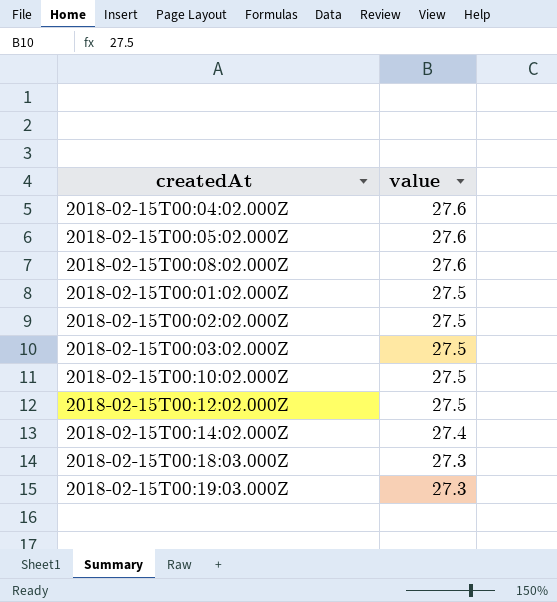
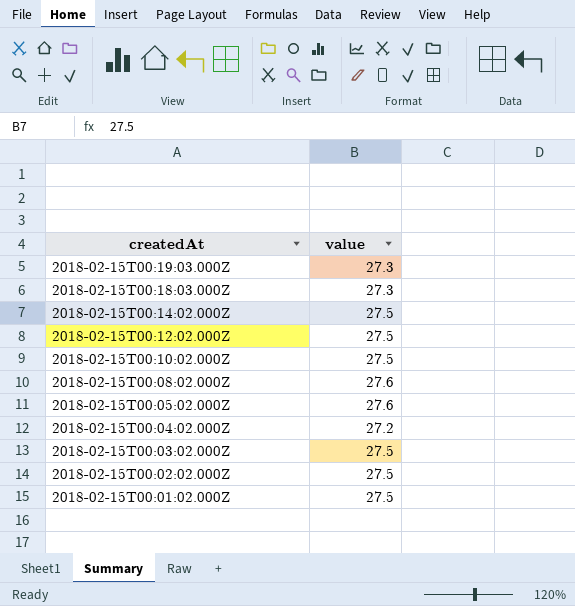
row order: value descending -> createdAt descending
2018-02-15T00:14:02.000Z | value: 27.4 -> 27.5
2018-02-15T00:04:02.000Z | value: 27.6 -> 27.2

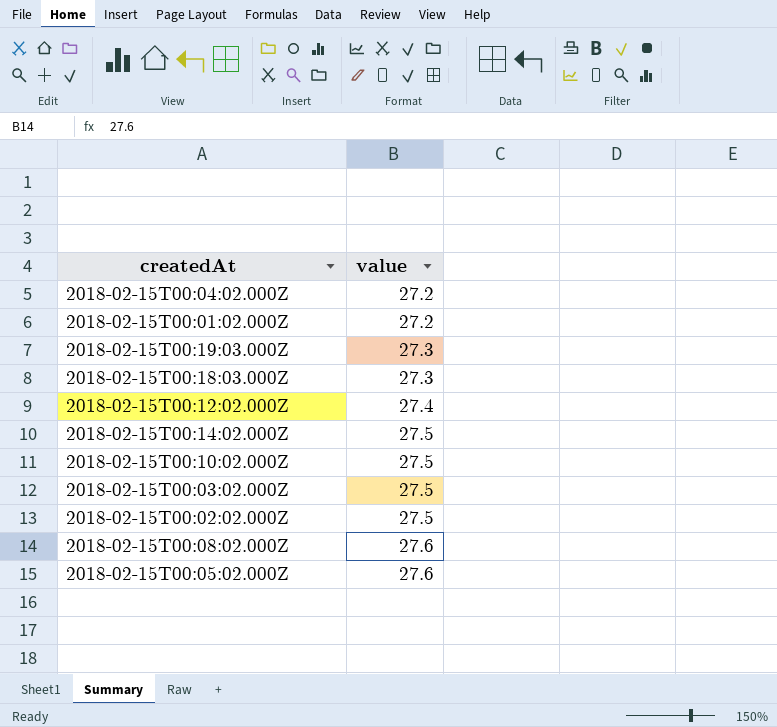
row order: createdAt descending -> value ascending
2018-02-15T00:01:02.000Z | value: 27.5 -> 27.2
2018-02-15T00:12:02.000Z | value: 27.5 -> 27.4

